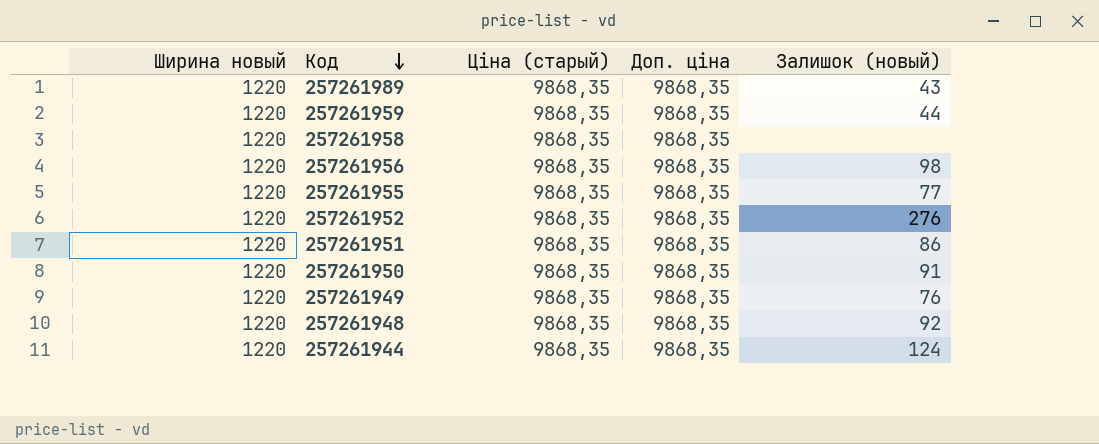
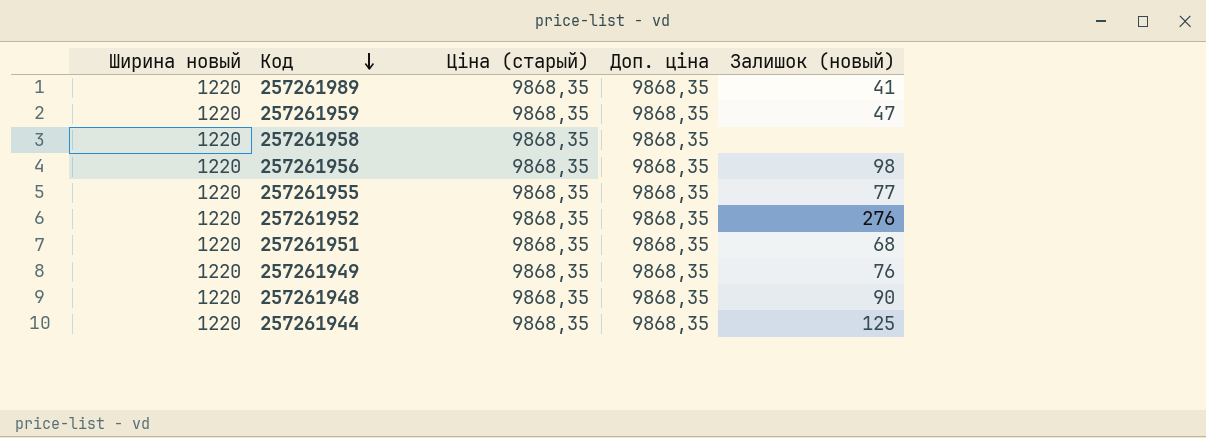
row 257261950: 1220 | 9868,35 | 9868,35 | 91 -> none
257261989 | Залишок (новый): 43 -> 41
257261959 | Залишок (новый): 44 -> 47
257261951 | Залишок (новый): 86 -> 68
257261948 | Залишок (новый): 92 -> 90
257261944 | Залишок (новый): 124 -> 125

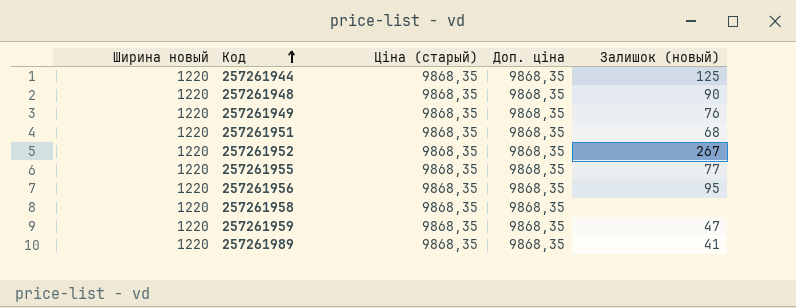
row order: Код descending -> Код ascending
257261952 | Залишок (новый): 276 -> 267
257261956 | Залишок (новый): 98 -> 95

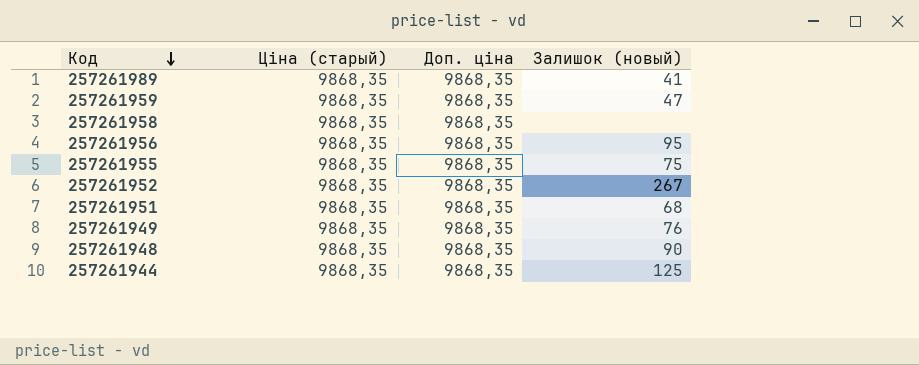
row order: Код ascending -> Код descending
column Ширина новый | position: 1 -> none
257261955 | Залишок (новый): 77 -> 75

